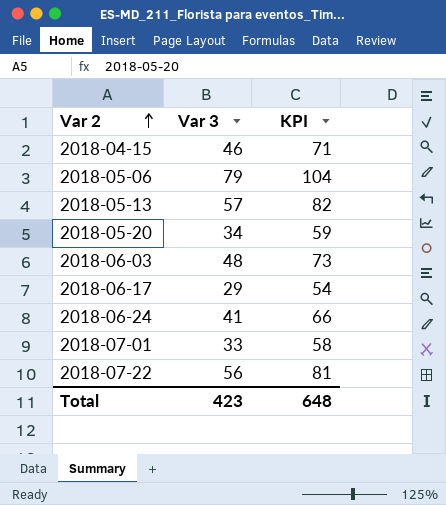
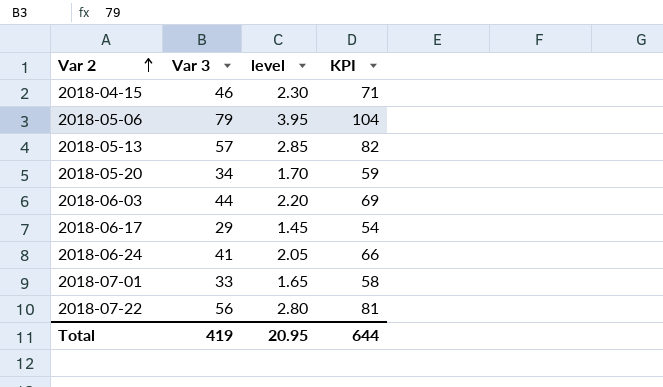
column level | formula: none -> [Var 3] * 0.05
2018-06-03 | Var 3: 48 -> 44
2018-06-03 | KPI: 73 -> 69
Total | Var 3: 423 -> 419
Total | KPI: 648 -> 644

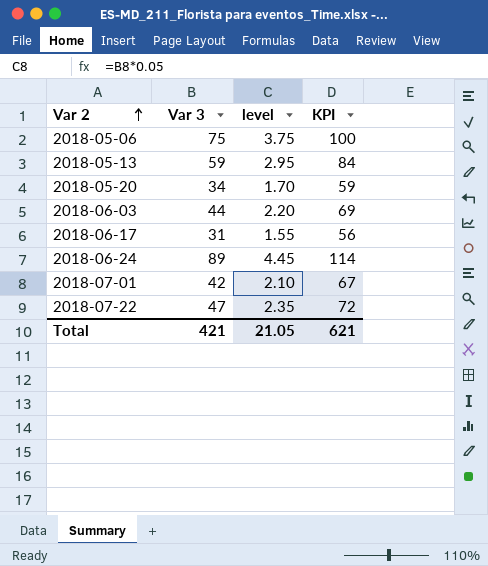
row 2018-04-15: 46 | 2.30 | 71 -> none
2018-05-06 | Var 3: 79 -> 75
2018-05-06 | level: 3.95 -> 3.75
2018-05-06 | KPI: 104 -> 100
2018-05-13 | Var 3: 57 -> 59
2018-05-13 | level: 2.85 -> 2.95
2018-05-13 | KPI: 82 -> 84
2018-06-17 | Var 3: 29 -> 31
2018-06-17 | level: 1.45 -> 1.55
2018-06-17 | KPI: 54 -> 56
2018-06-24 | Var 3: 41 -> 89
2018-06-24 | level: 2.05 -> 4.45
2018-06-24 | KPI: 66 -> 114
2018-07-01 | Var 3: 33 -> 42
2018-07-01 | level: 1.65 -> 2.10
2018-07-01 | KPI: 58 -> 67
2018-07-22 | Var 3: 56 -> 47
2018-07-22 | level: 2.80 -> 2.35
2018-07-22 | KPI: 81 -> 72
Total | Var 3: 419 -> 421
Total | level: 20.95 -> 21.05
Total | KPI: 644 -> 621

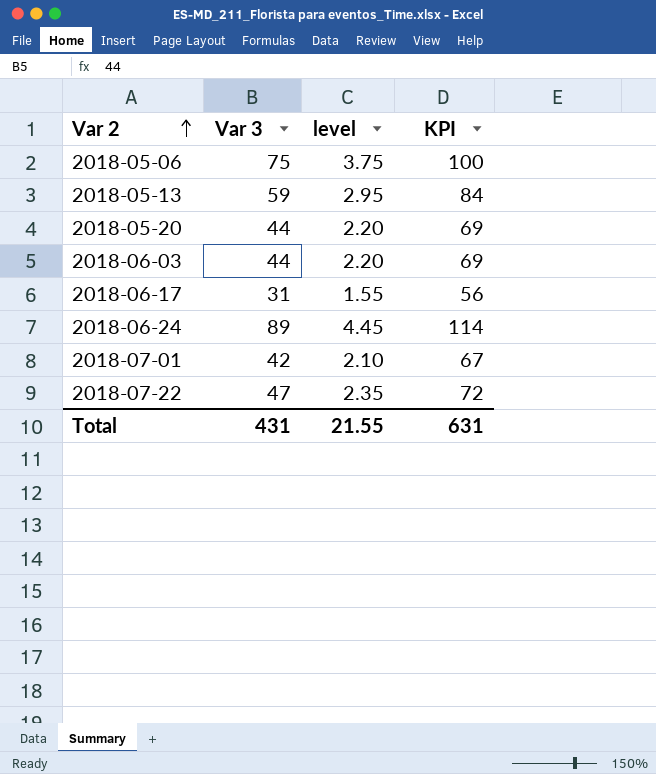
2018-05-20 | Var 3: 34 -> 44
2018-05-20 | level: 1.70 -> 2.20
2018-05-20 | KPI: 59 -> 69
Total | Var 3: 421 -> 431
Total | level: 21.05 -> 21.55
Total | KPI: 621 -> 631

